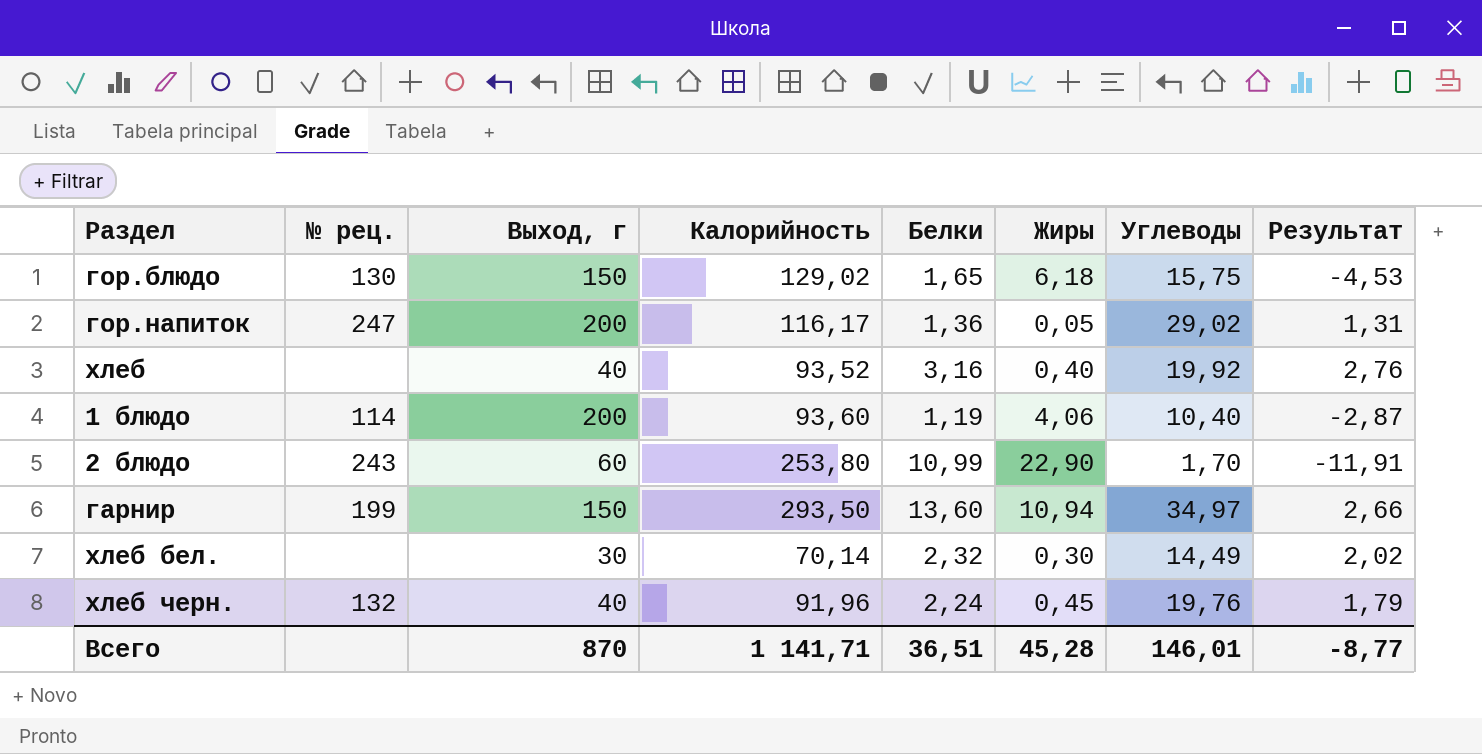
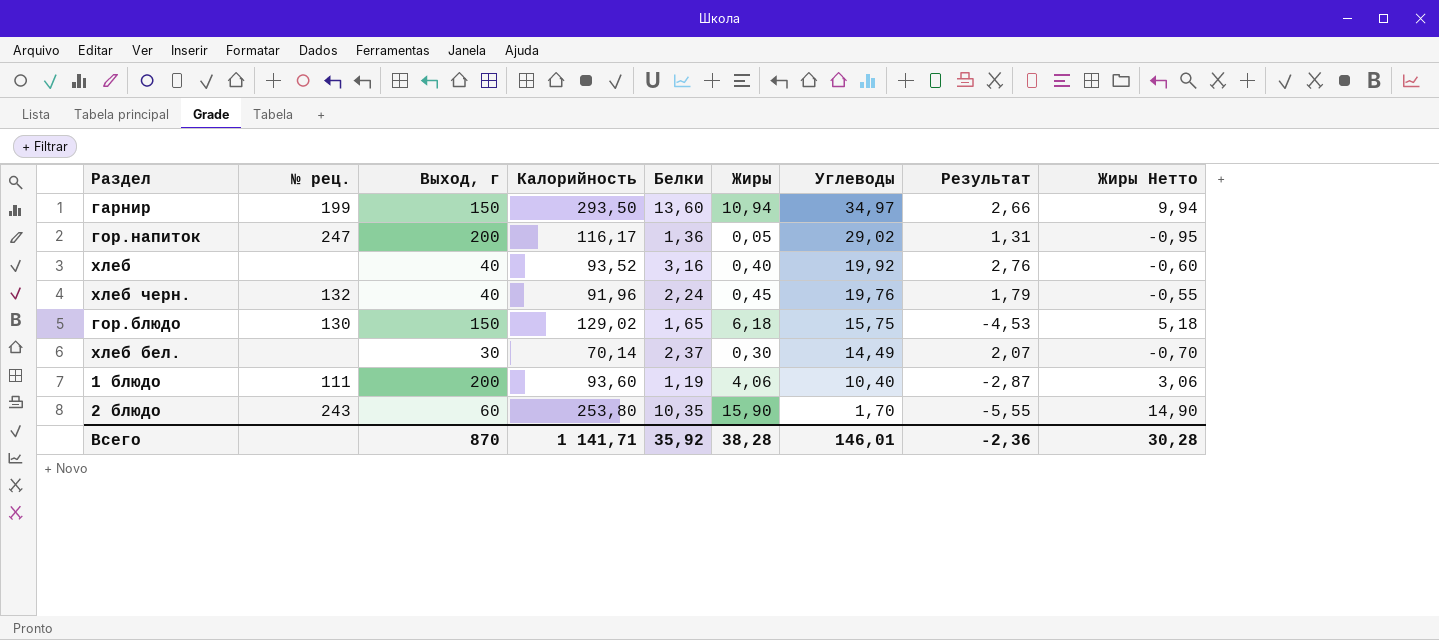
row order: none -> Углеводы descending
column Жиры Нетто | formula: none -> [Жиры] - 1
хлеб бел. | Белки: 2,32 -> 2,37
хлеб бел. | Результат: 2,02 -> 2,07
1 блюдо | № рец.: 114 -> 111
2 блюдо | Белки: 10,99 -> 10,35
2 блюдо | Жиры: 22,90 -> 15,90
2 блюдо | Результат: -11,91 -> -5,55
Всего | Белки: 36,51 -> 35,92
Всего | Жиры: 45,28 -> 38,28
Всего | Результат: -8,77 -> -2,36

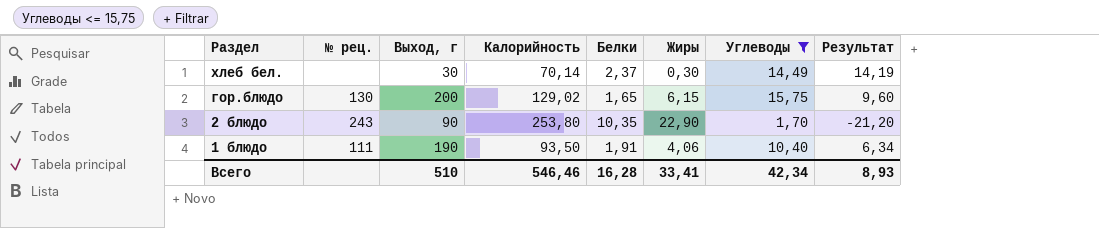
filter: none -> Углеводы <= 15,75
row order: Углеводы descending -> Раздел descending
column Жиры Нетто | formula: [Жиры] - 1 -> none
column Результат | formula: [Белки] - [Жиры] -> [Углеводы] - [Жиры]
гор.блюдо | Выход, г: 150 -> 200
гор.блюдо | Жиры: 6,18 -> 6,15
2 блюдо | Выход, г: 60 -> 90
2 блюдо | Жиры: 15,90 -> 22,90
1 блюдо | Выход, г: 200 -> 190
1 блюдо | Калорийность: 93,60 -> 93,50
1 блюдо | Белки: 1,19 -> 1,91
Всего | Выход, г: 870 -> 510
Всего | Калорийность: 1 141,71 -> 546,46
Всего | Белки: 35,92 -> 16,28
Всего | Жиры: 38,28 -> 33,41
Всего | Углеводы: 146,01 -> 42,34
Всего | Результат: -2,36 -> 8,93

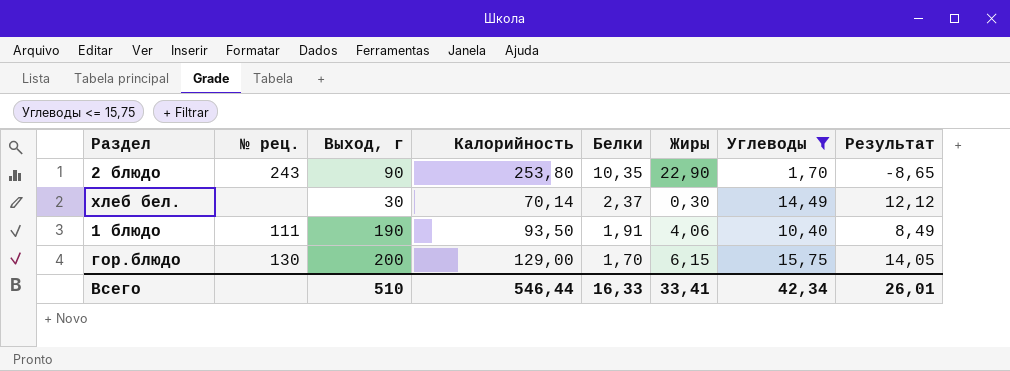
row order: Раздел descending -> Белки descending
column Результат | formula: [Углеводы] - [Жиры] -> [Углеводы] - [Белки]
гор.блюдо | Калорийность: 129,02 -> 129,00
гор.блюдо | Белки: 1,65 -> 1,70
Всего | Калорийность: 546,46 -> 546,44
Всего | Белки: 16,28 -> 16,33
Всего | Результат: 8,93 -> 26,01

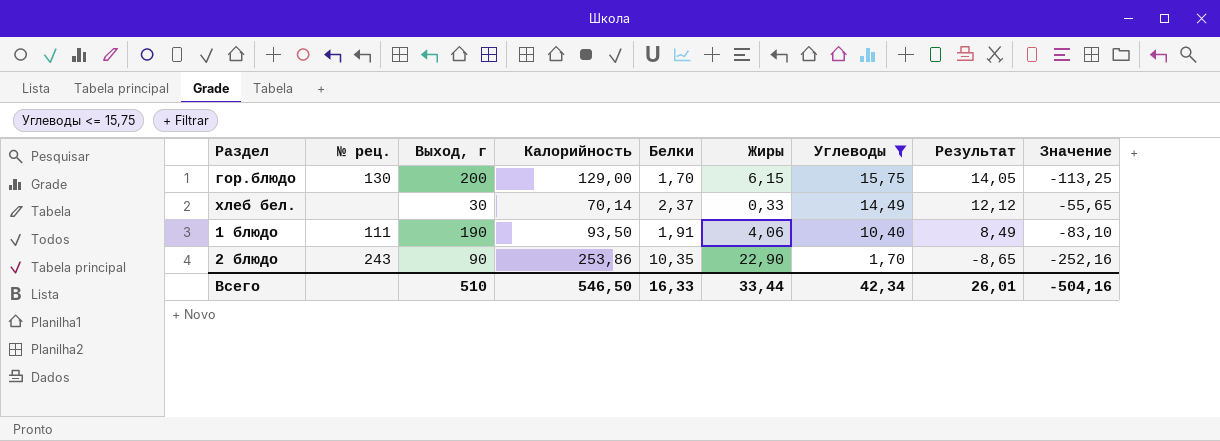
row order: Белки descending -> Углеводы descending
column Значение | formula: none -> [Углеводы] - [Калорийность]
хлеб бел. | Жиры: 0,30 -> 0,33
2 блюдо | Калорийность: 253,80 -> 253,86
Всего | Калорийность: 546,44 -> 546,50
Всего | Жиры: 33,41 -> 33,44

